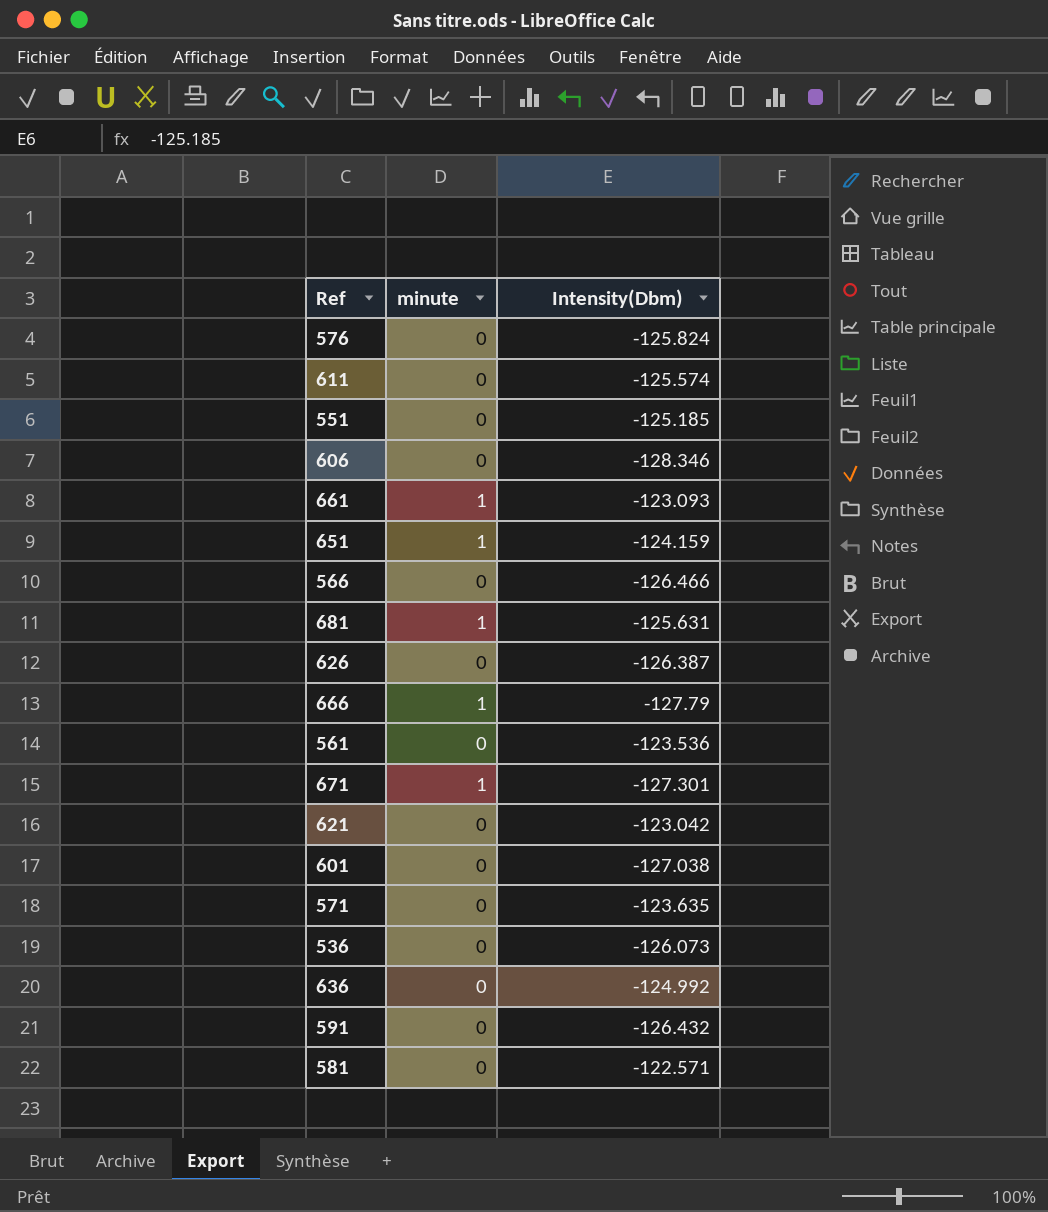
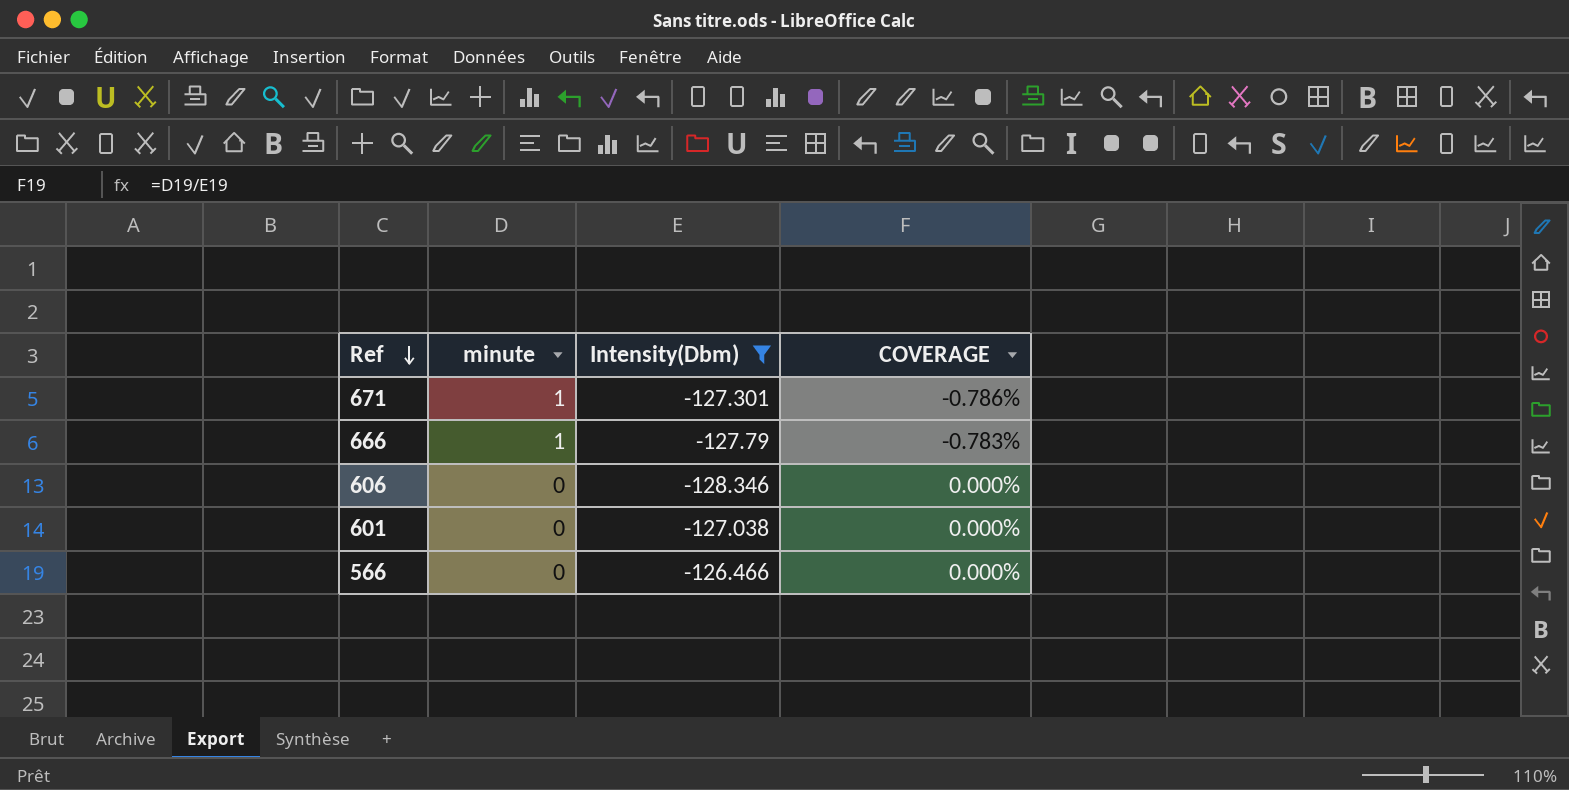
filter: none -> Intensity(Dbm) <= -126.466
row order: none -> Ref descending
column COVERAGE | formula: none -> [minute] / [Intensity(Dbm)]

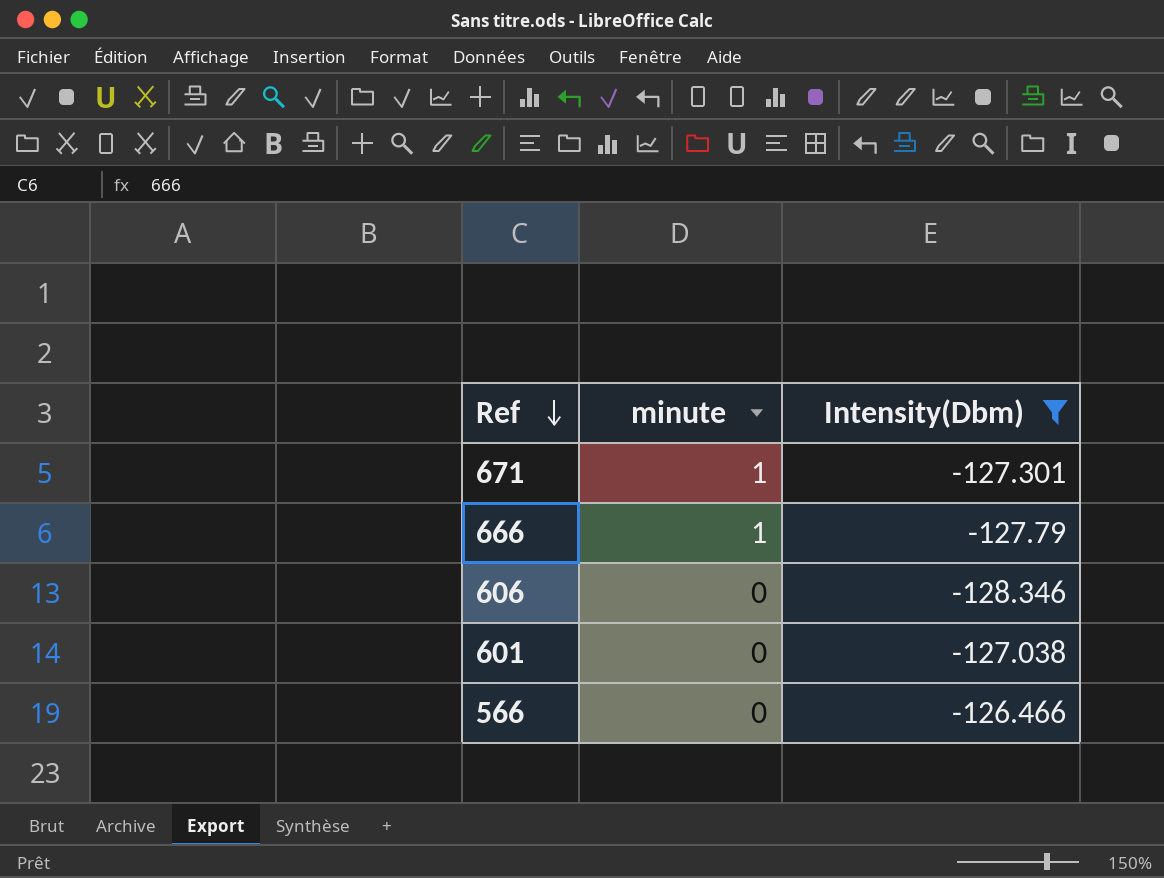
column COVERAGE | formula: [minute] / [Intensity(Dbm)] -> none

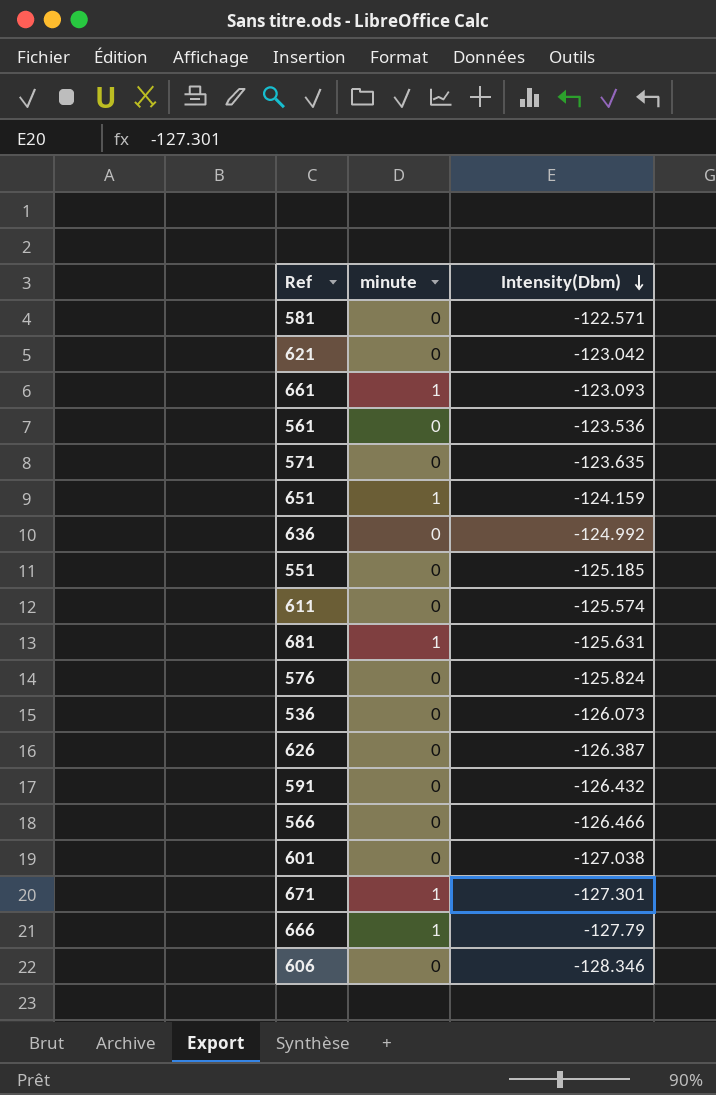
filter: Intensity(Dbm) <= -126.466 -> none
row order: Ref descending -> Intensity(Dbm) descending

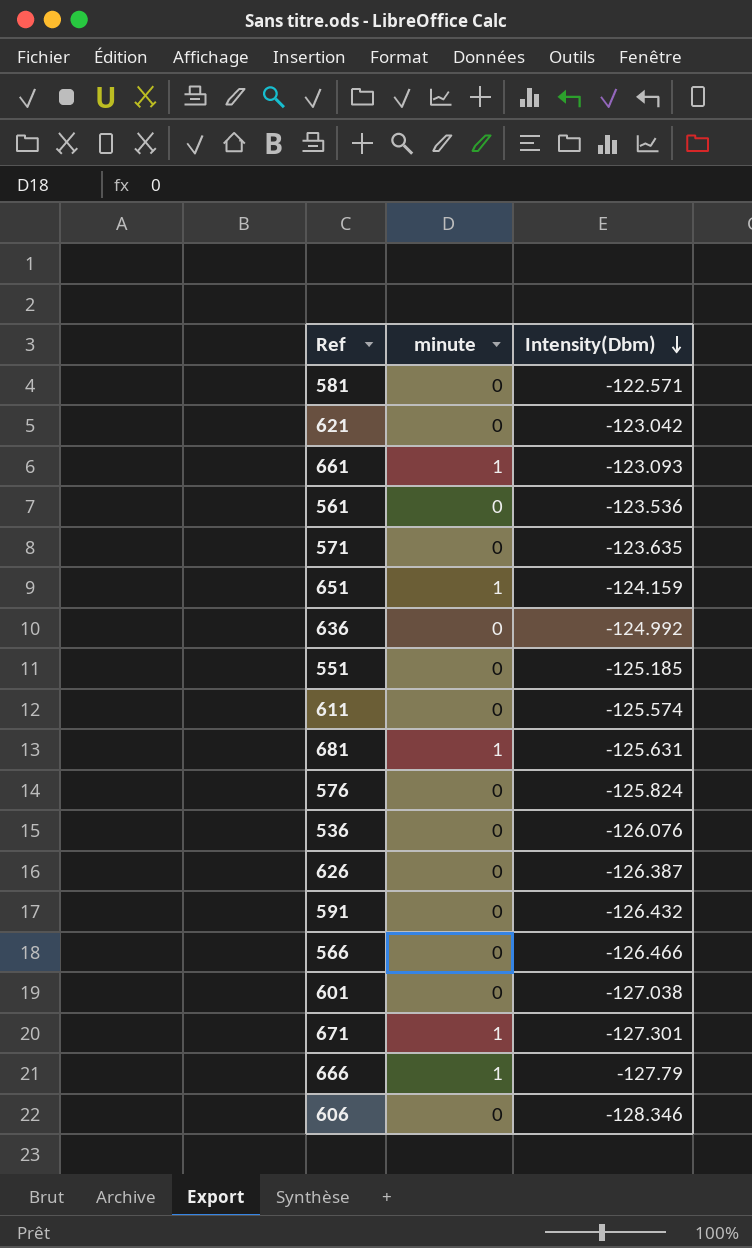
536 | Intensity(Dbm): -126.073 -> -126.076

